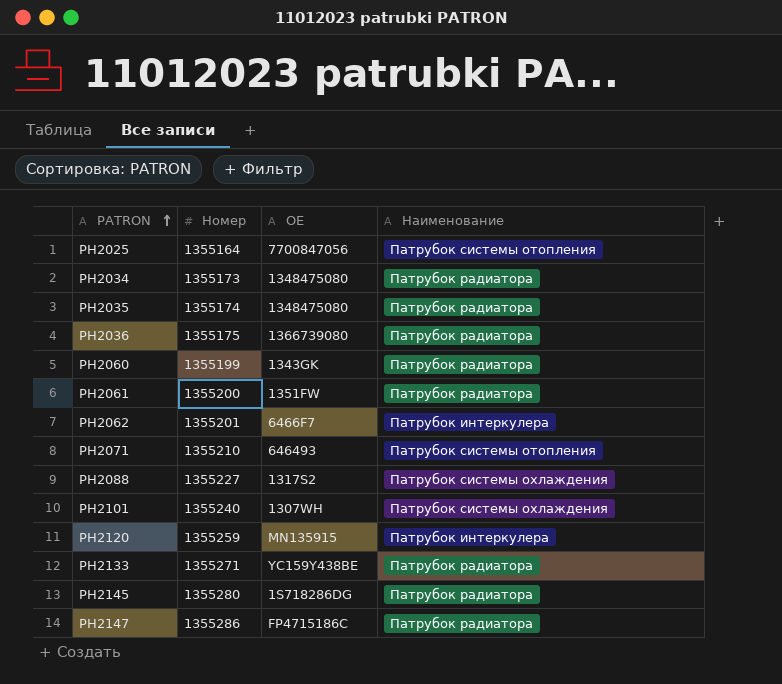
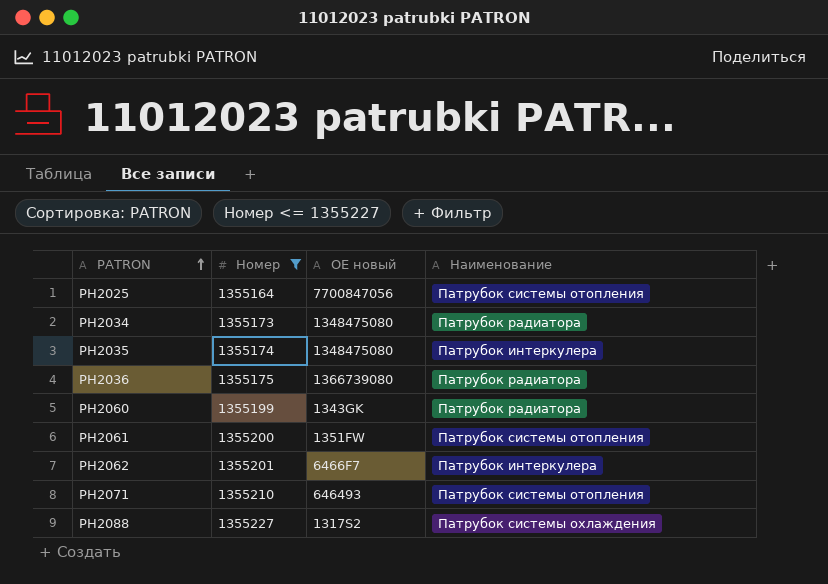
filter: none -> Номер <= 1355227
column name: OE -> OE новый
PH2035 | Наименование: Патрубок радиатора -> Патрубок интеркулера
PH2061 | Наименование: Патрубок радиатора -> Патрубок системы отопления

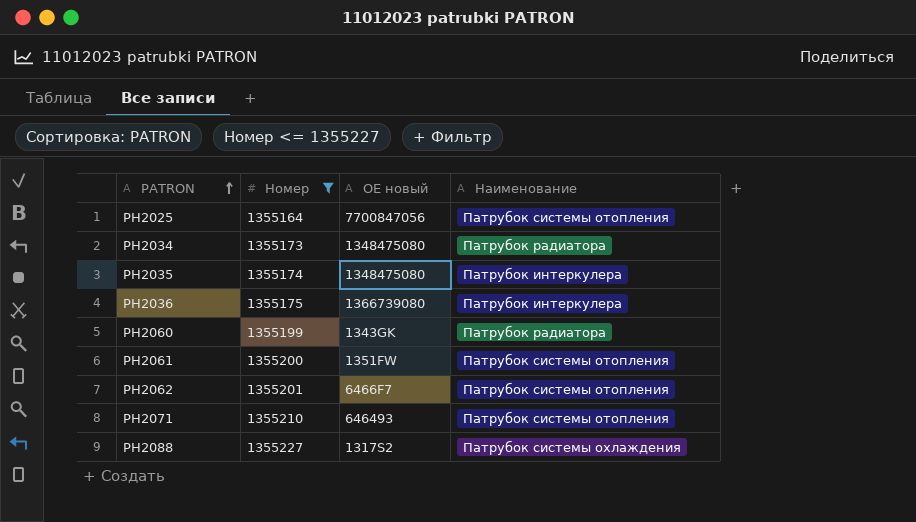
PH2036 | Наименование: Патрубок радиатора -> Патрубок интеркулера
PH2062 | Наименование: Патрубок интеркулера -> Патрубок системы отопления

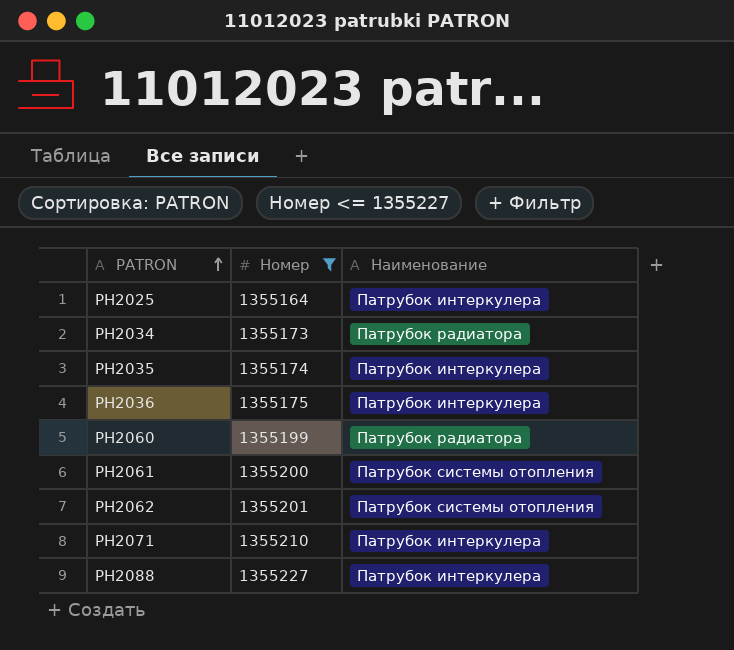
column OE новый | position: 3 -> none
PH2025 | Наименование: Патрубок системы отопления -> Патрубок интеркулера
PH2071 | Наименование: Патрубок системы отопления -> Патрубок интеркулера
PH2088 | Наименование: Патрубок системы охлаждения -> Патрубок интеркулера

